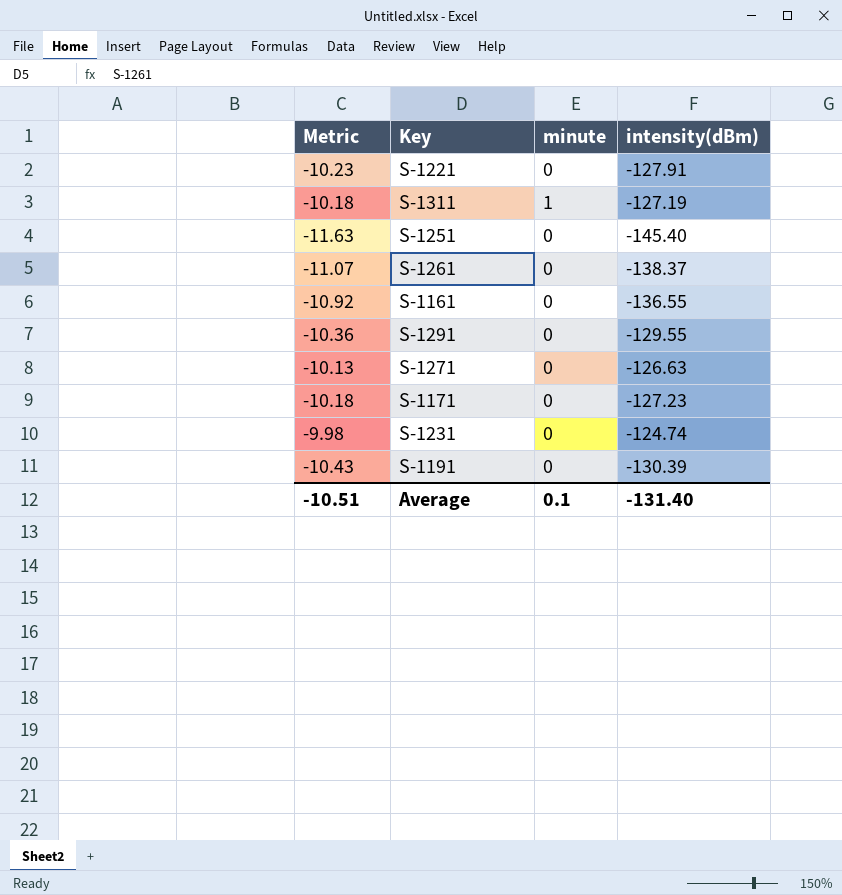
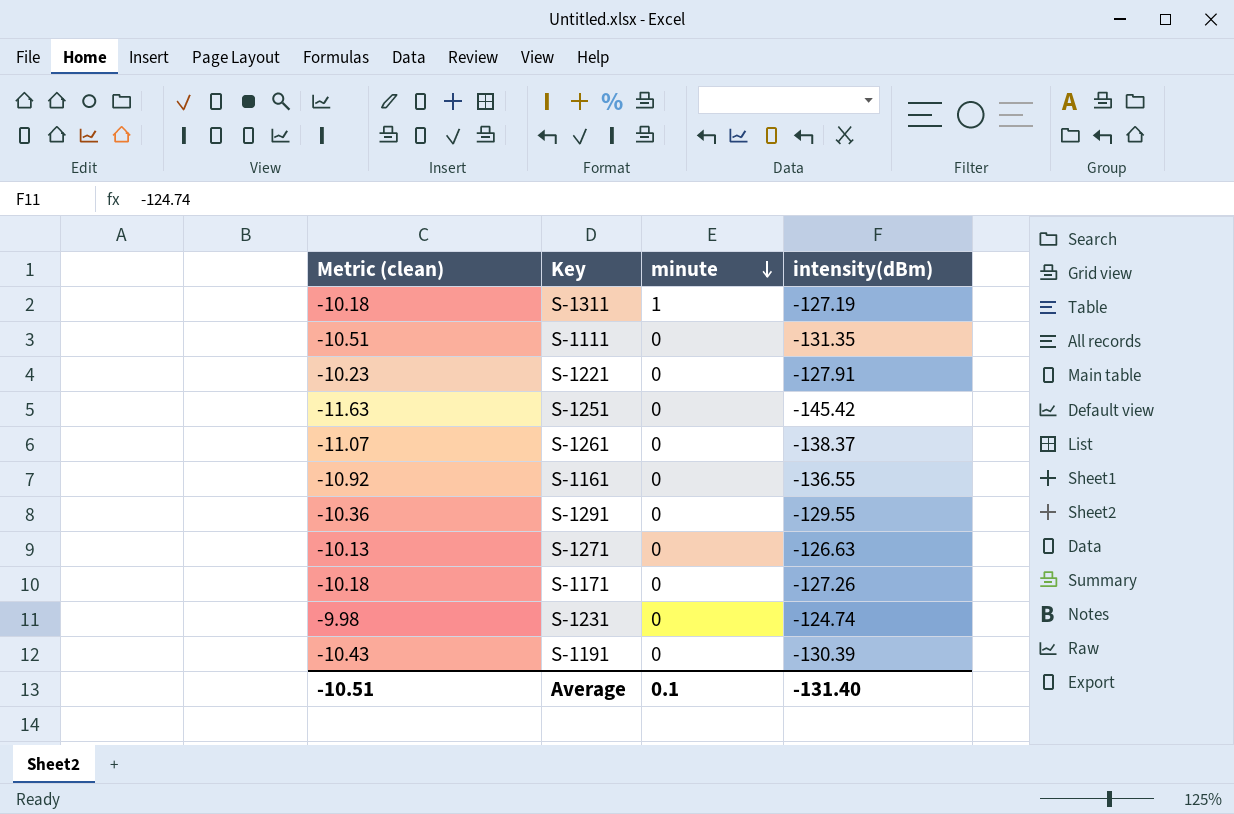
row order: none -> minute descending
column name: Metric -> Metric (clean)
row S-1111: none -> -10.51 | 0 | -131.35
S-1251 | intensity(dBm): -145.40 -> -145.42
S-1171 | intensity(dBm): -127.23 -> -127.26

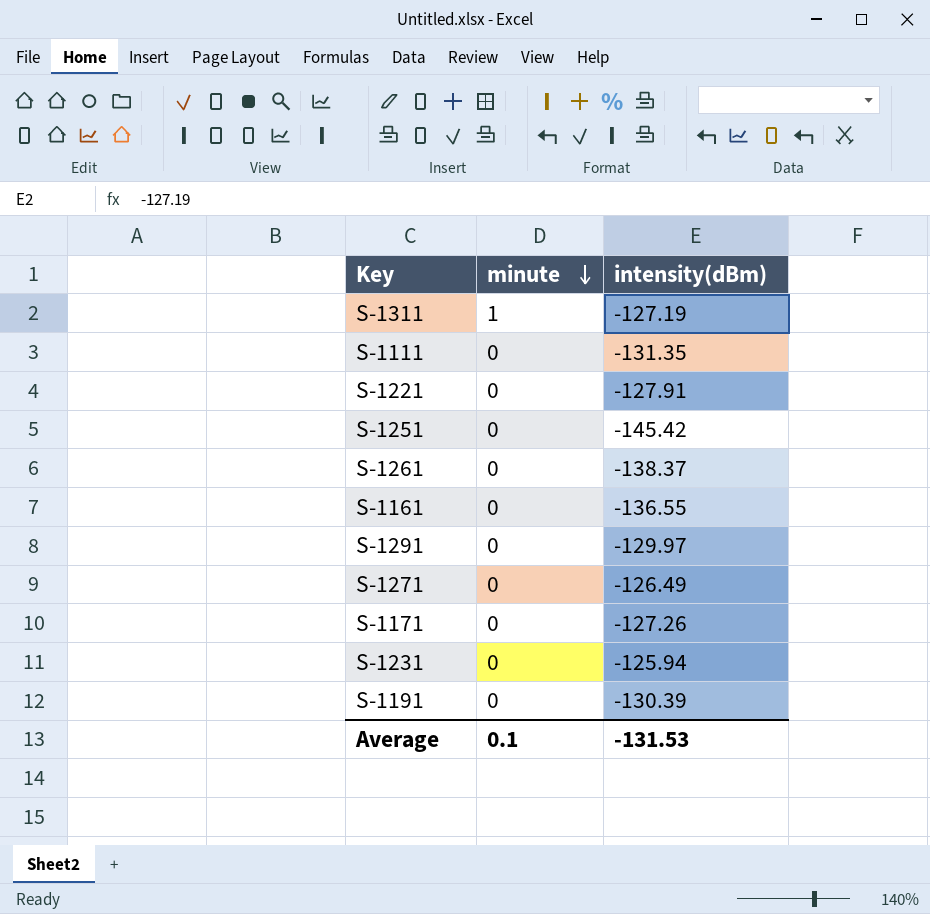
column Metric (clean) | formula: [intensity(dBm)] * 0.08 -> none
S-1291 | intensity(dBm): -129.55 -> -129.97
S-1271 | intensity(dBm): -126.63 -> -126.49
S-1231 | intensity(dBm): -124.74 -> -125.94
Average | intensity(dBm): -131.40 -> -131.53

